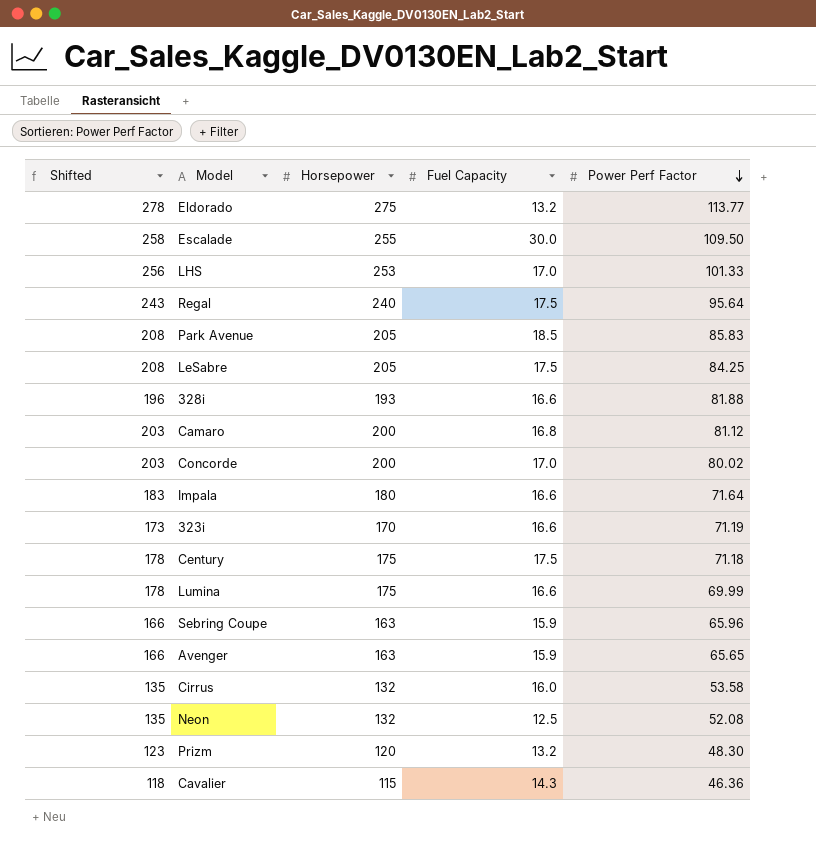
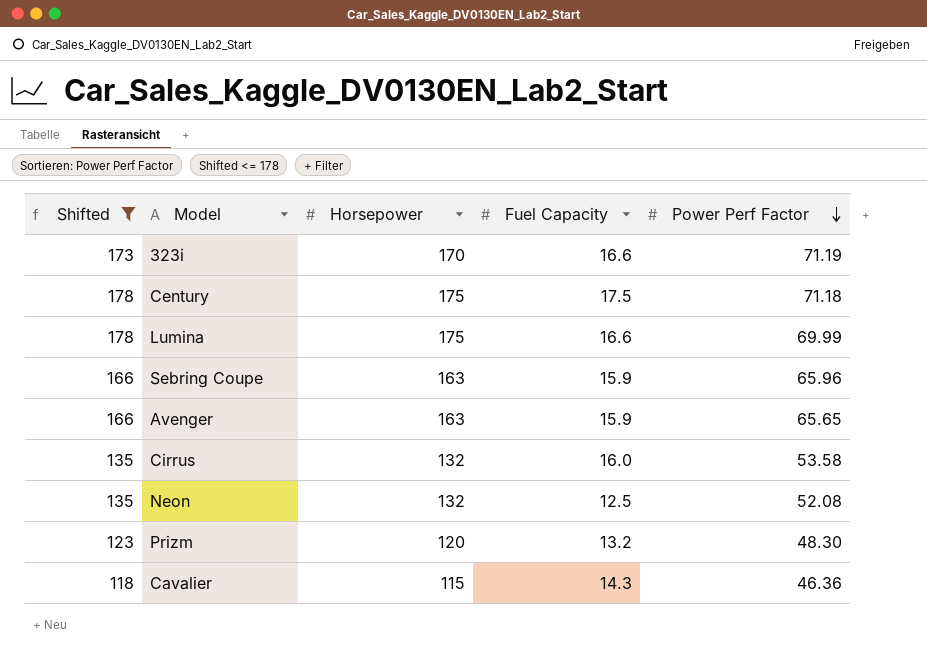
filter: none -> Shifted <= 178

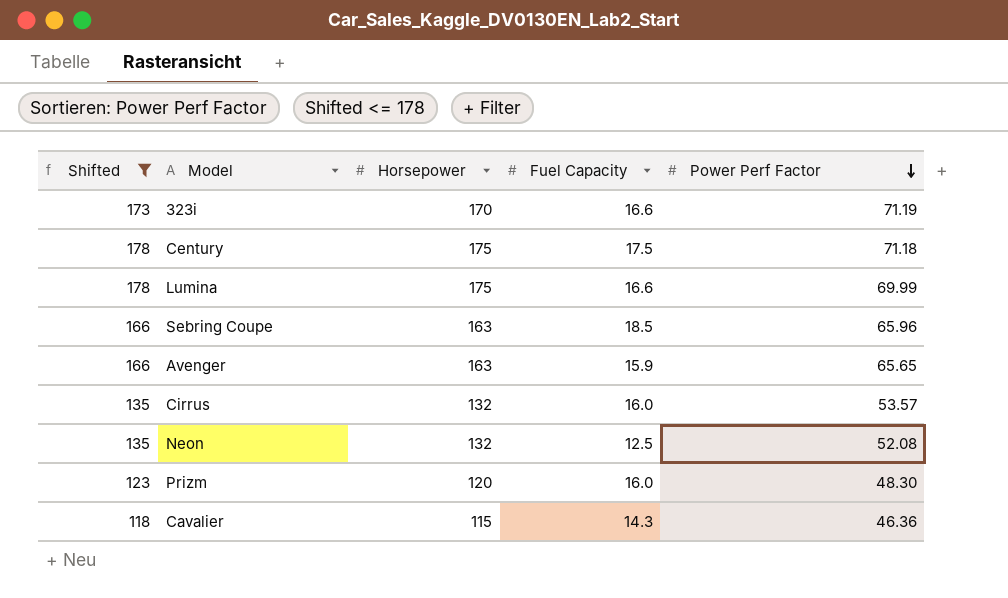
Sebring Coupe | Fuel Capacity: 15.9 -> 18.5
Cirrus | Power Perf Factor: 53.58 -> 53.57
Prizm | Fuel Capacity: 13.2 -> 16.0

